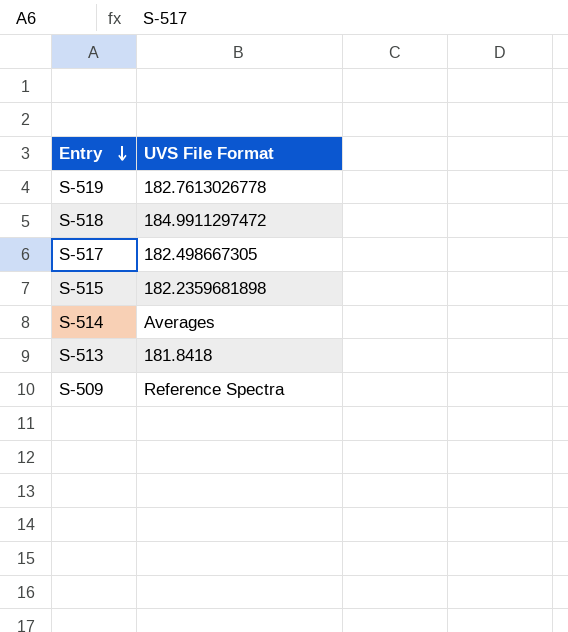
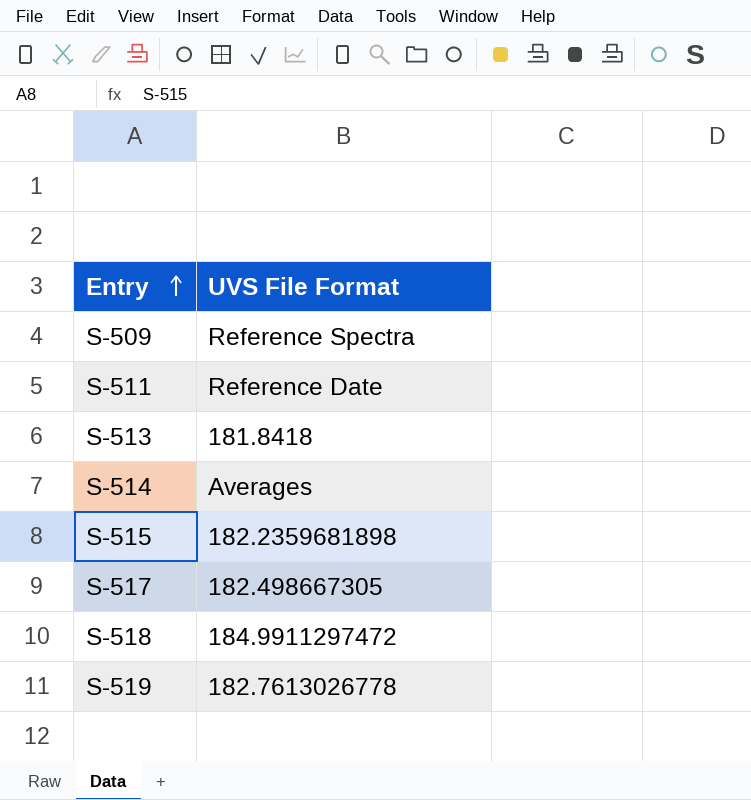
row order: Entry descending -> Entry ascending
row S-511: none -> Reference Date

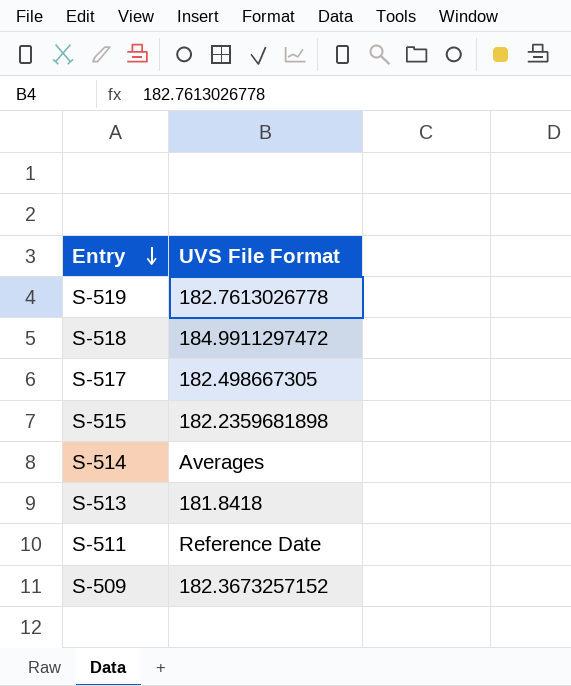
row order: Entry ascending -> Entry descending
S-509 | UVS File Format: Reference Spectra -> 182.3673257152

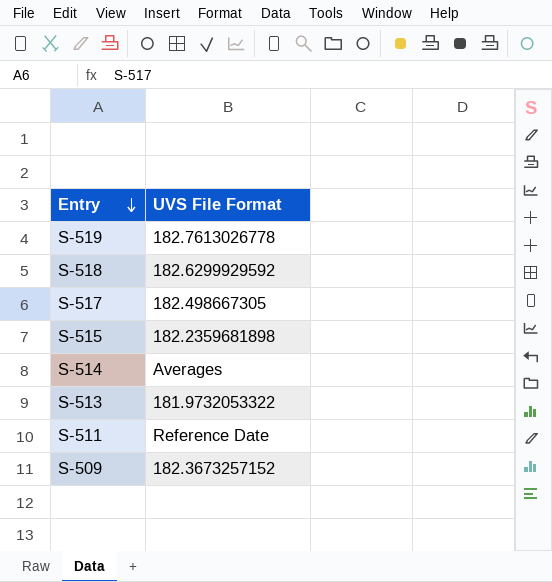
S-518 | UVS File Format: 184.9911297472 -> 182.6299929592
S-513 | UVS File Format: 181.8418 -> 181.9732053322

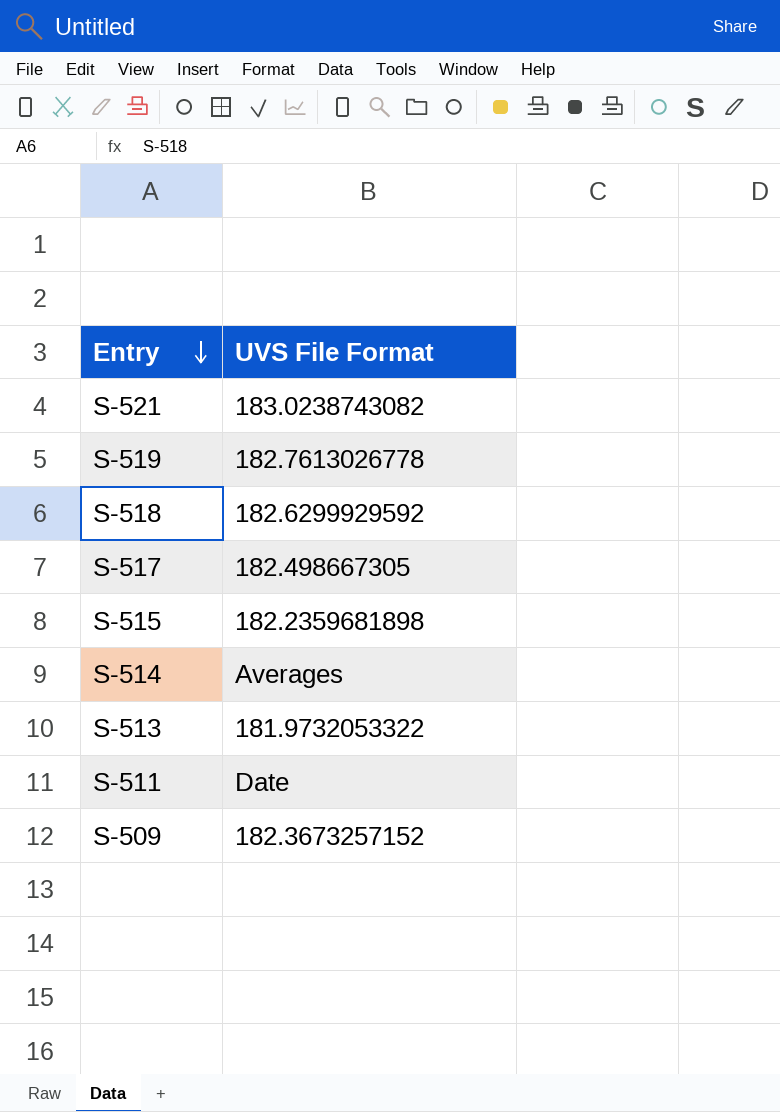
row S-521: none -> 183.0238743082
S-511 | UVS File Format: Reference Date -> Date

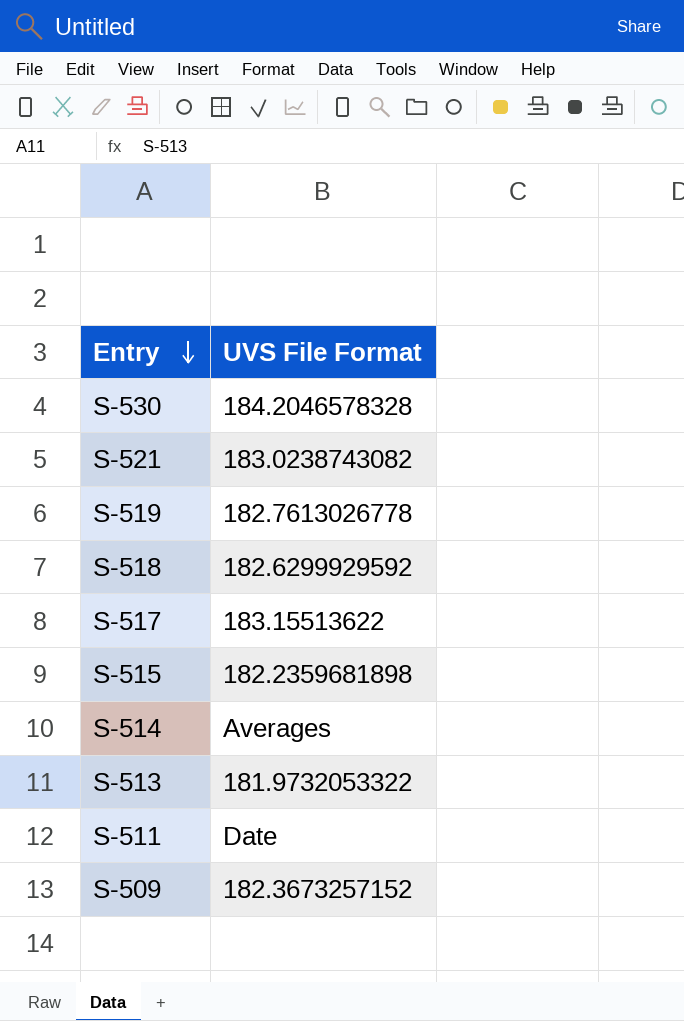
row S-530: none -> 184.2046578328
S-517 | UVS File Format: 182.498667305 -> 183.15513622

